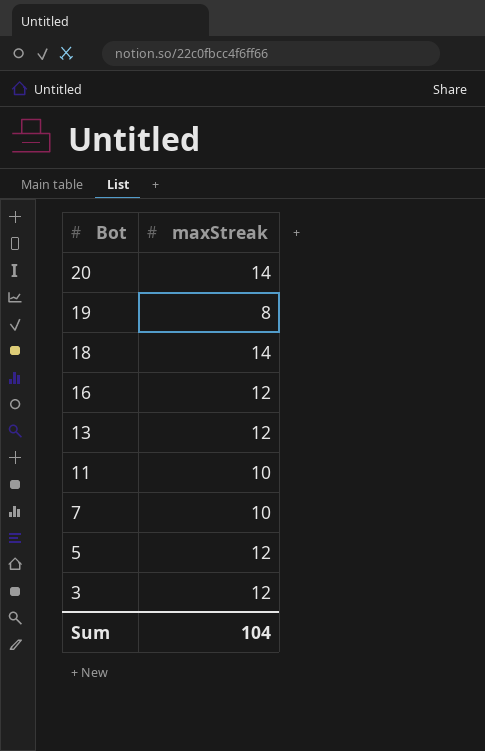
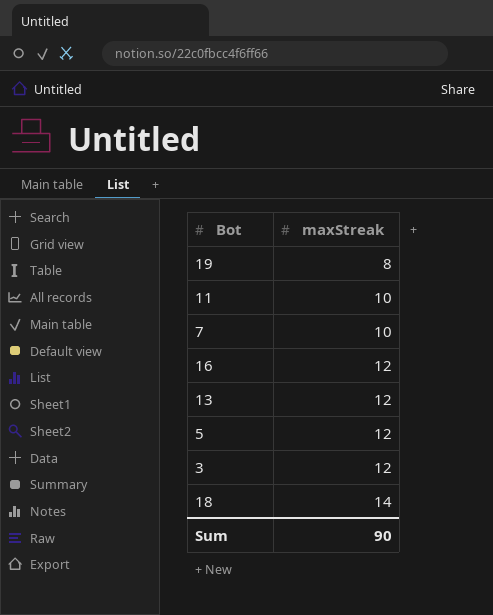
row order: Bot descending -> maxStreak ascending
row 20: 14 -> none
Sum | maxStreak: 104 -> 90

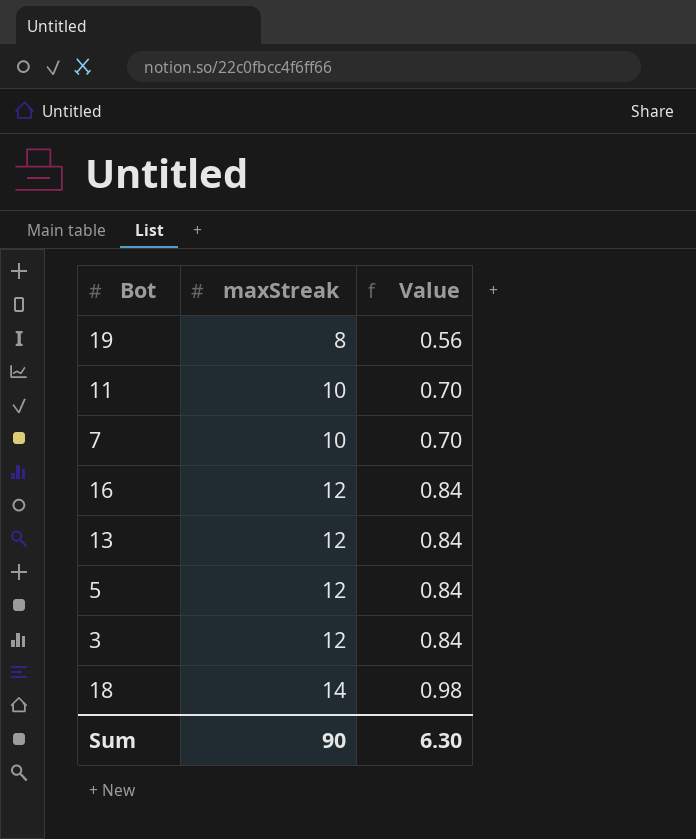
column Value | formula: none -> [maxStreak] * 0.07

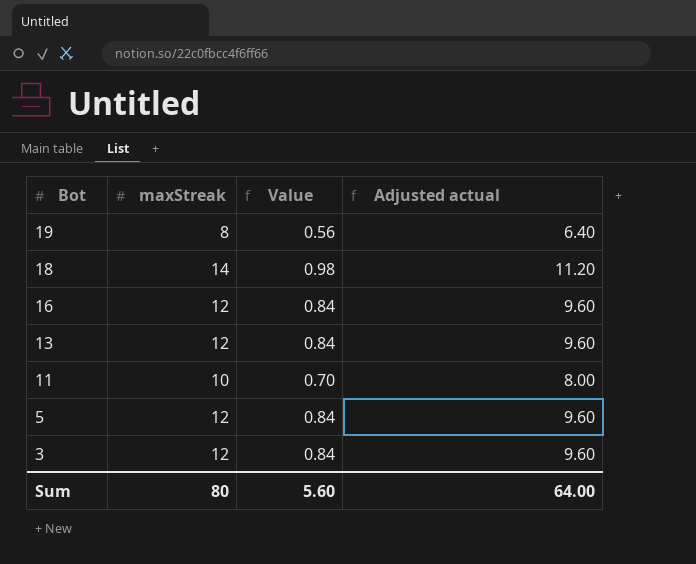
row order: maxStreak ascending -> Bot descending
column Adjusted actual | formula: none -> [maxStreak] * 0.8
row 7: 10 | 0.70 -> none
Sum | maxStreak: 90 -> 80
Sum | Value: 6.30 -> 5.60

